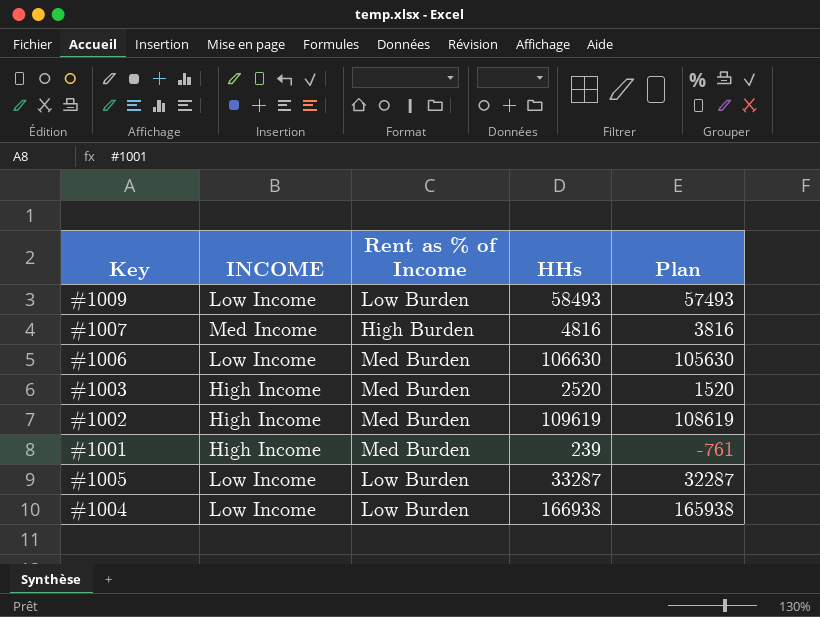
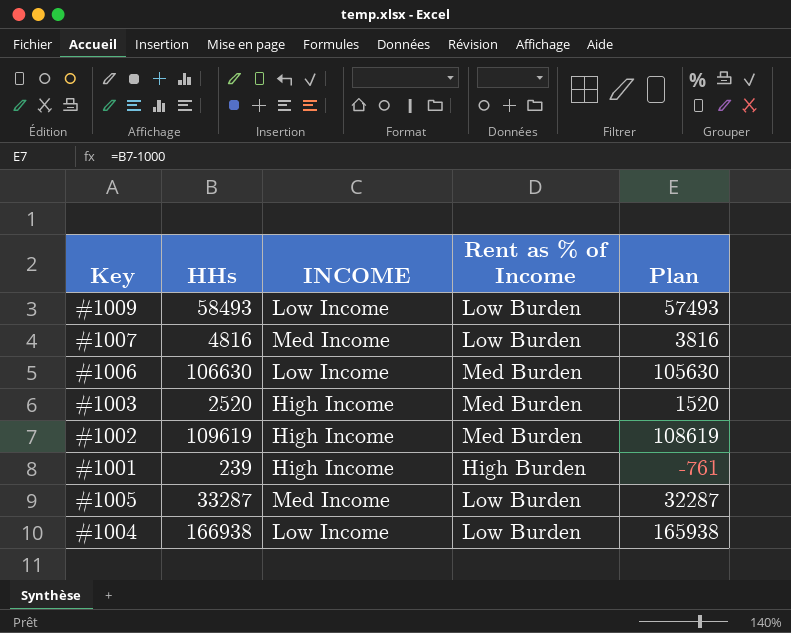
column HHs | position: 4 -> 2
#1007 | Rent as % of Income: High Burden -> Low Burden
#1001 | Rent as % of Income: Med Burden -> High Burden
#1005 | INCOME: Low Income -> Med Income

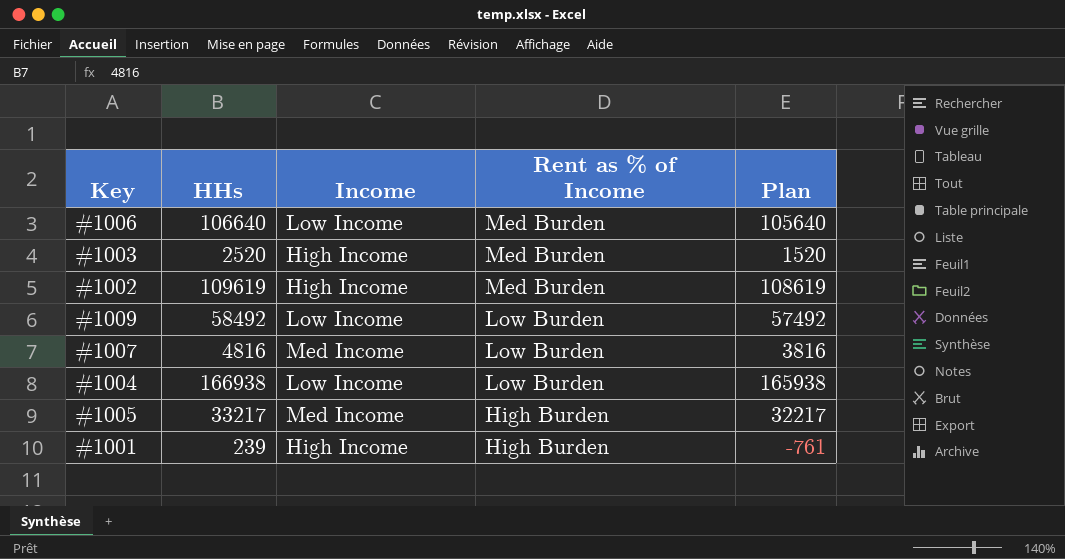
row order: none -> Rent as % of Income descending
column name: INCOME -> Income
#1006 | HHs: 106630 -> 106640
#1006 | Plan: 105630 -> 105640
#1009 | HHs: 58493 -> 58492
#1009 | Plan: 57493 -> 57492
#1005 | HHs: 33287 -> 33217
#1005 | Rent as % of Income: Low Burden -> High Burden
#1005 | Plan: 32287 -> 32217

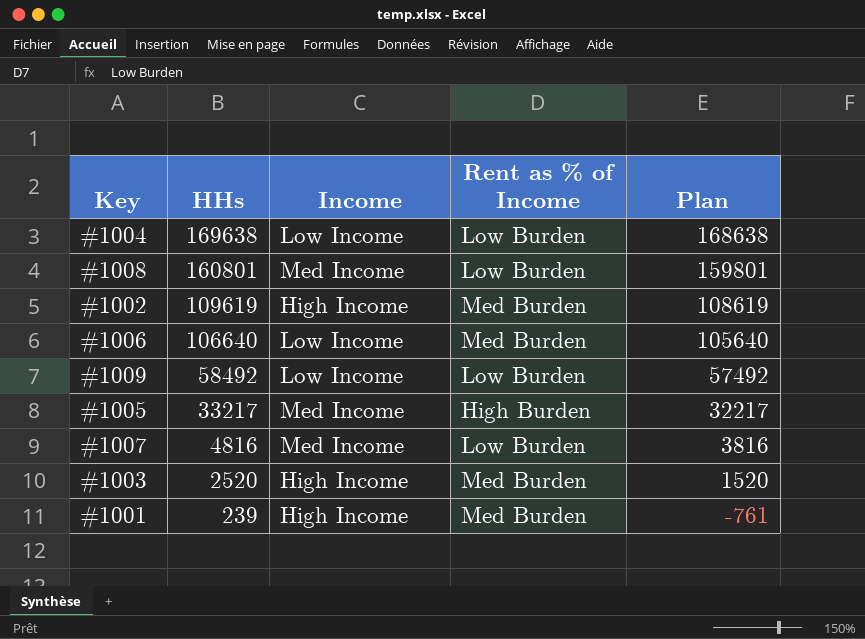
row order: Rent as % of Income descending -> HHs descending
#1004 | HHs: 166938 -> 169638
#1004 | Plan: 165938 -> 168638
row #1008: none -> 160801 | Med Income | Low Burden | 159801
#1001 | Rent as % of Income: High Burden -> Med Burden

